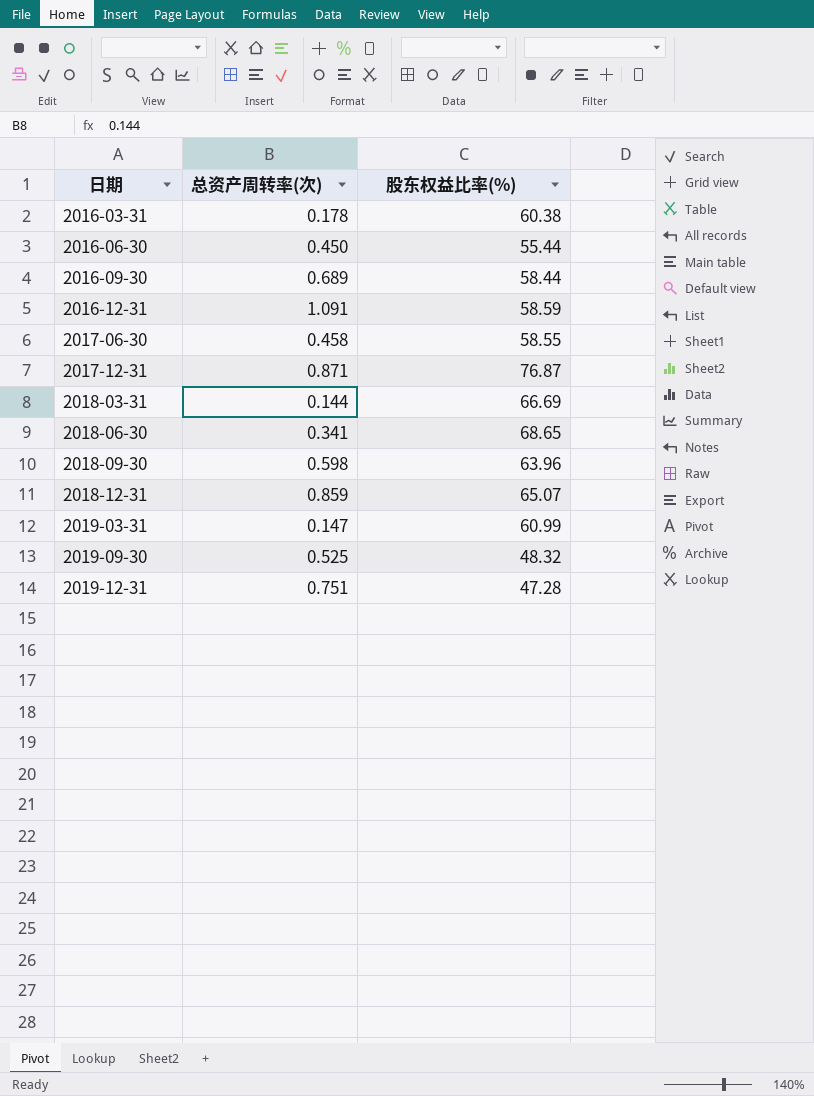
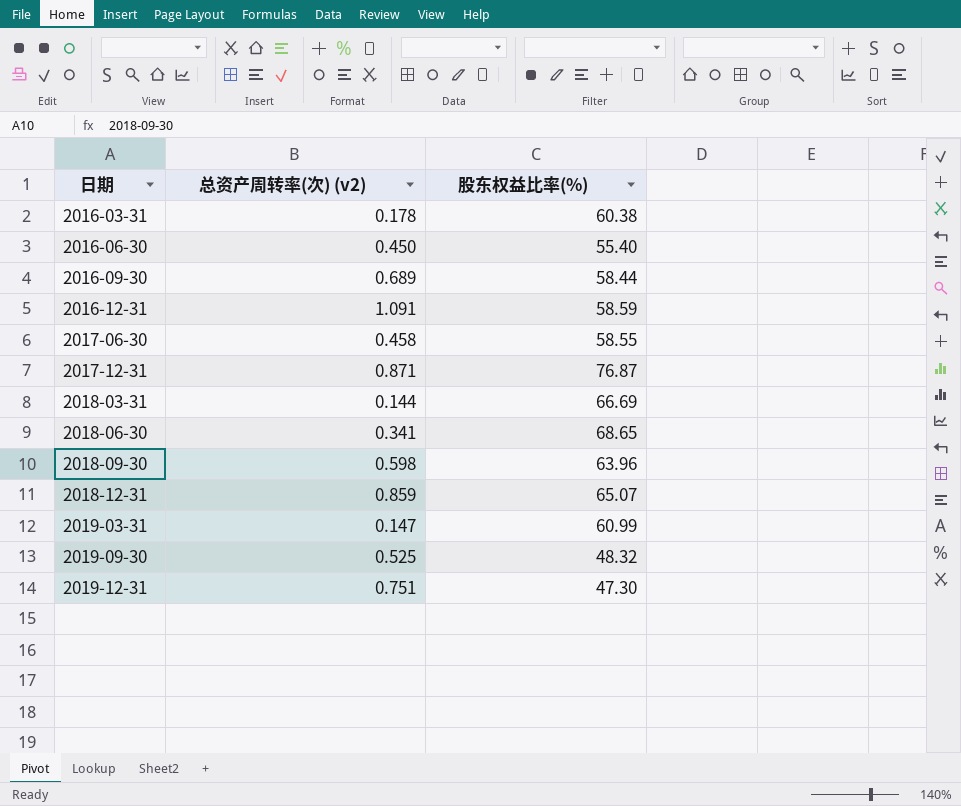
column name: 总资产周转率(次) -> 总资产周转率(次) (v2)
2016-06-30 | 股东权益比率(%): 55.44 -> 55.40
2019-12-31 | 股东权益比率(%): 47.28 -> 47.30

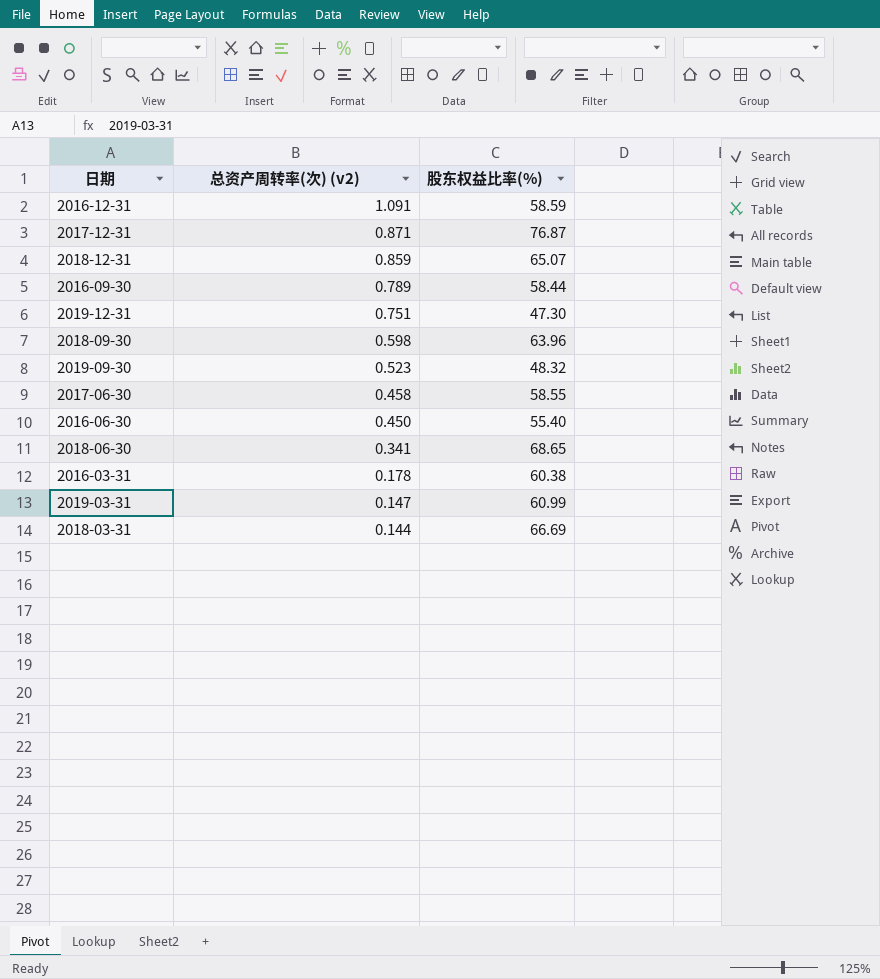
row order: 日期 ascending -> 总资产周转率(次) (v2) descending
2016-09-30 | 总资产周转率(次) (v2): 0.689 -> 0.789
2019-09-30 | 总资产周转率(次) (v2): 0.525 -> 0.523

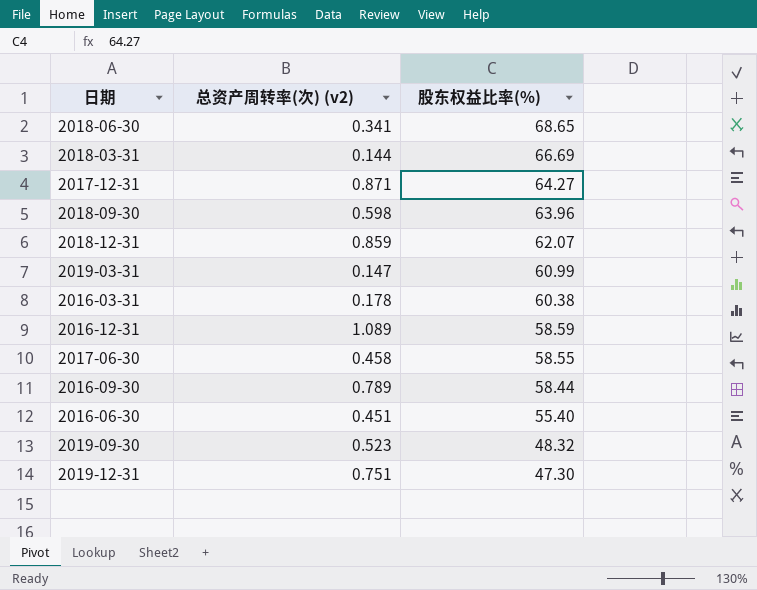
row order: 总资产周转率(次) (v2) descending -> 股东权益比率(%) descending
2017-12-31 | 股东权益比率(%): 76.87 -> 64.27
2018-12-31 | 股东权益比率(%): 65.07 -> 62.07
2016-12-31 | 总资产周转率(次) (v2): 1.091 -> 1.089
2016-06-30 | 总资产周转率(次) (v2): 0.450 -> 0.451

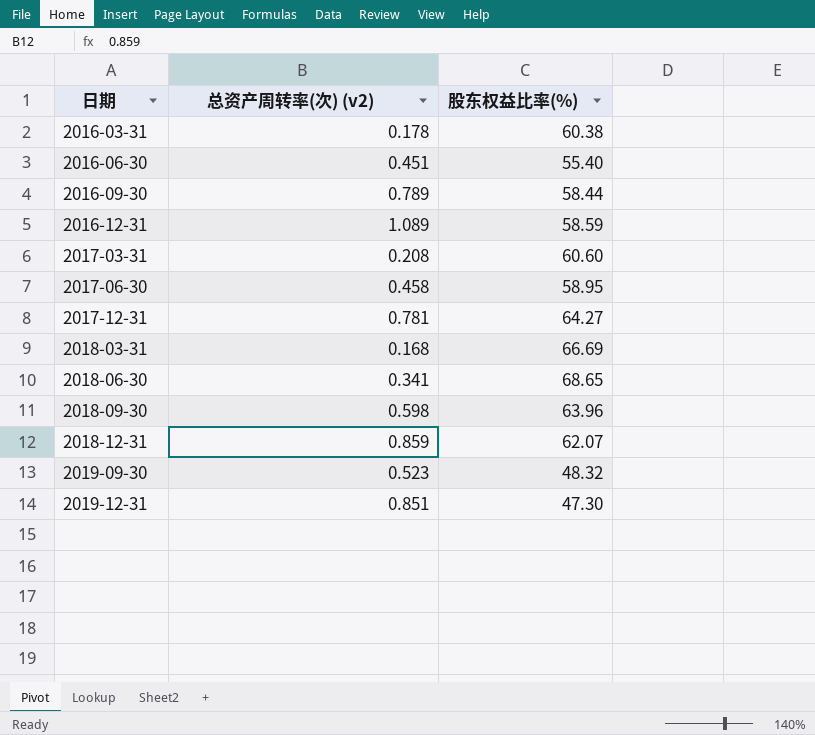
row order: 股东权益比率(%) descending -> 日期 ascending
row 2019-03-31: 0.147 | 60.99 -> none
row 2017-03-31: none -> 0.208 | 60.60
2017-06-30 | 股东权益比率(%): 58.55 -> 58.95
2017-12-31 | 总资产周转率(次) (v2): 0.871 -> 0.781
2018-03-31 | 总资产周转率(次) (v2): 0.144 -> 0.168
2019-12-31 | 总资产周转率(次) (v2): 0.751 -> 0.851

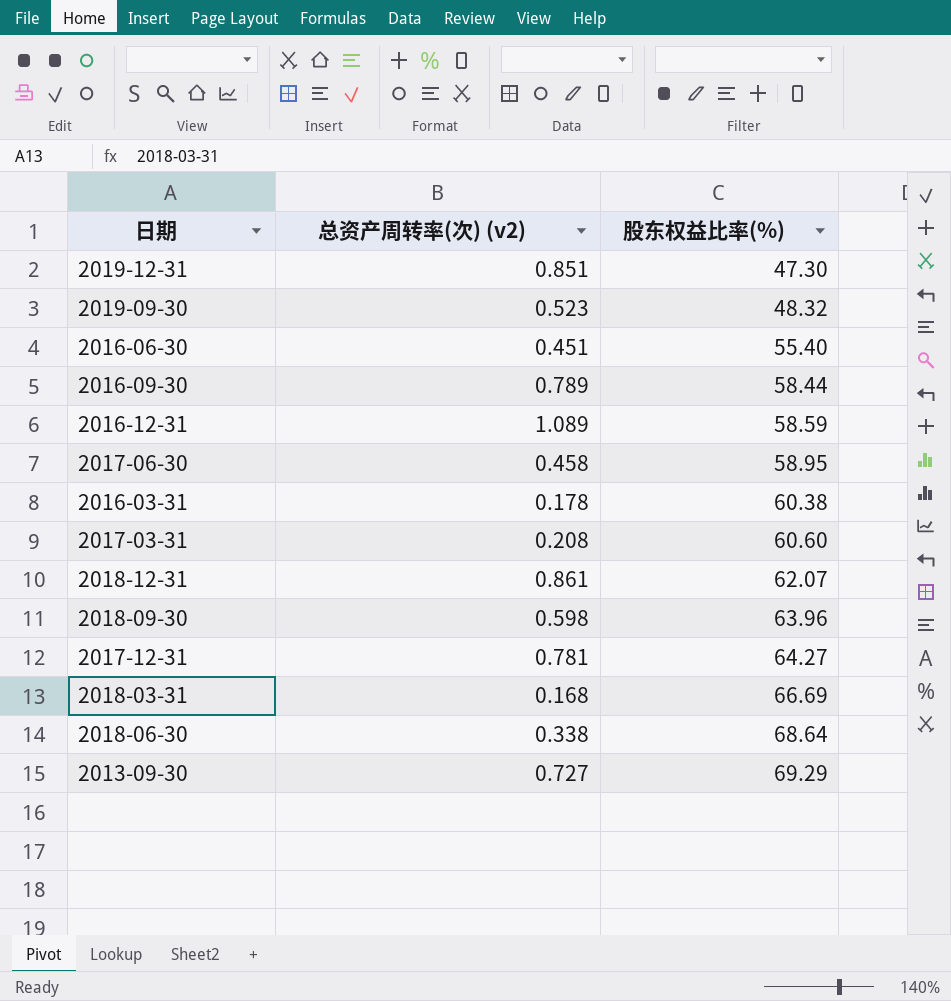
row order: 日期 ascending -> 股东权益比率(%) ascending
2018-12-31 | 总资产周转率(次) (v2): 0.859 -> 0.861
2018-06-30 | 总资产周转率(次) (v2): 0.341 -> 0.338
2018-06-30 | 股东权益比率(%): 68.65 -> 68.64
row 2013-09-30: none -> 0.727 | 69.29

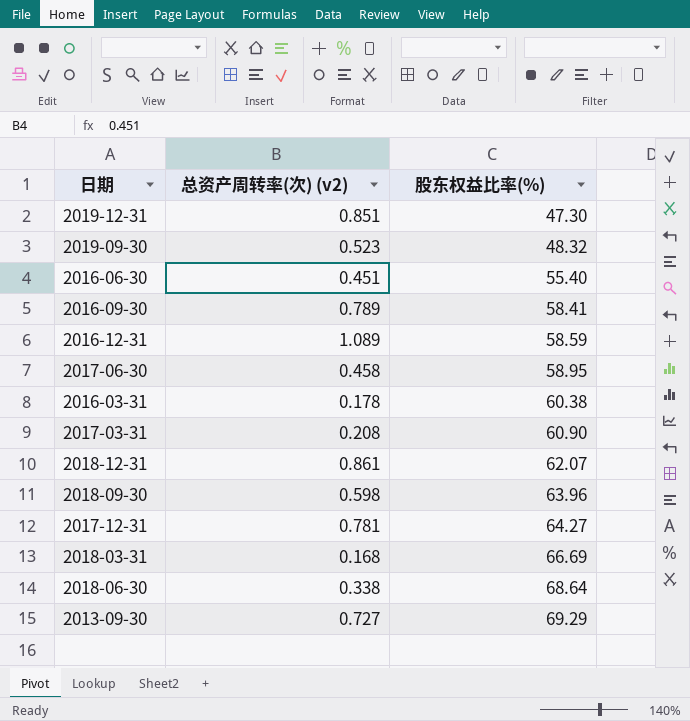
2016-09-30 | 股东权益比率(%): 58.44 -> 58.41
2017-03-31 | 股东权益比率(%): 60.60 -> 60.90

